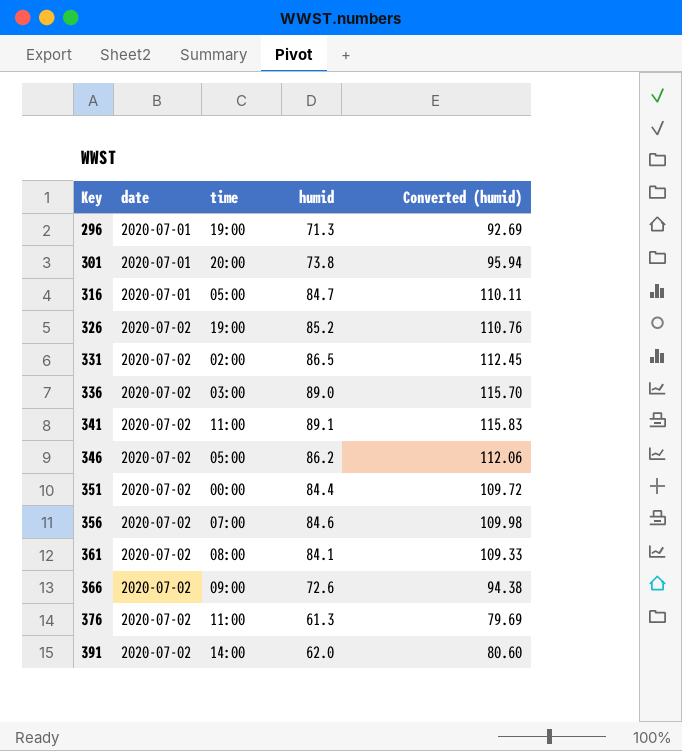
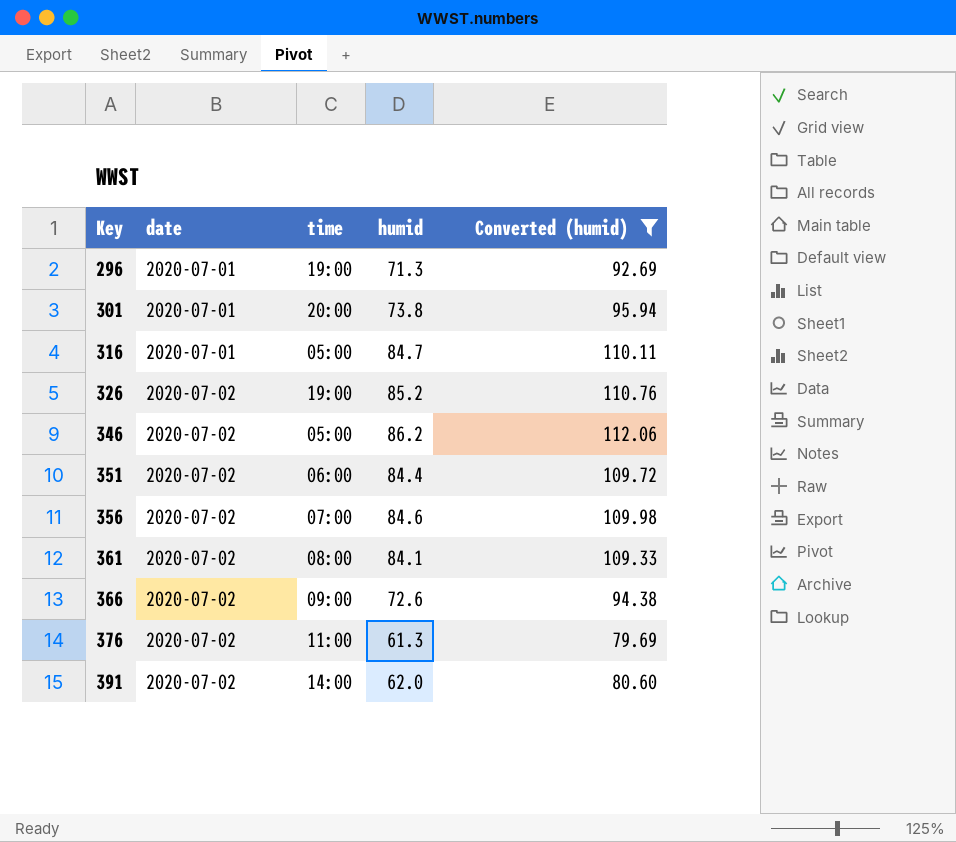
filter: none -> Converted (humid) <= 112.06
351 | time: 00:00 -> 06:00

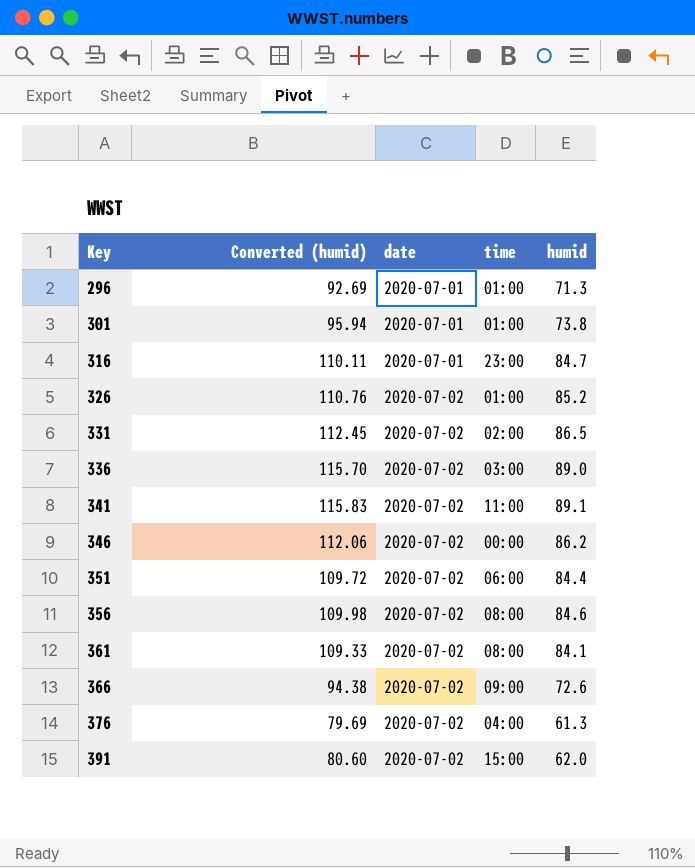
filter: Converted (humid) <= 112.06 -> none
column Converted (humid) | position: 5 -> 2
296 | time: 19:00 -> 01:00
301 | time: 20:00 -> 01:00
316 | time: 05:00 -> 23:00
326 | time: 19:00 -> 01:00
346 | time: 05:00 -> 00:00
356 | time: 07:00 -> 08:00
376 | time: 11:00 -> 04:00
391 | time: 14:00 -> 15:00

